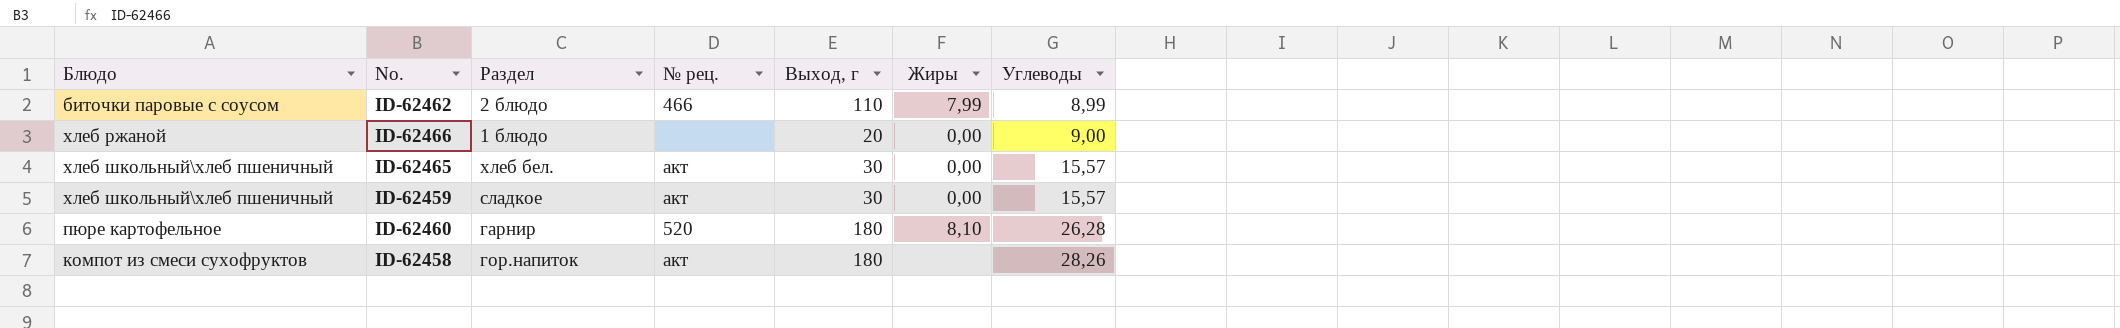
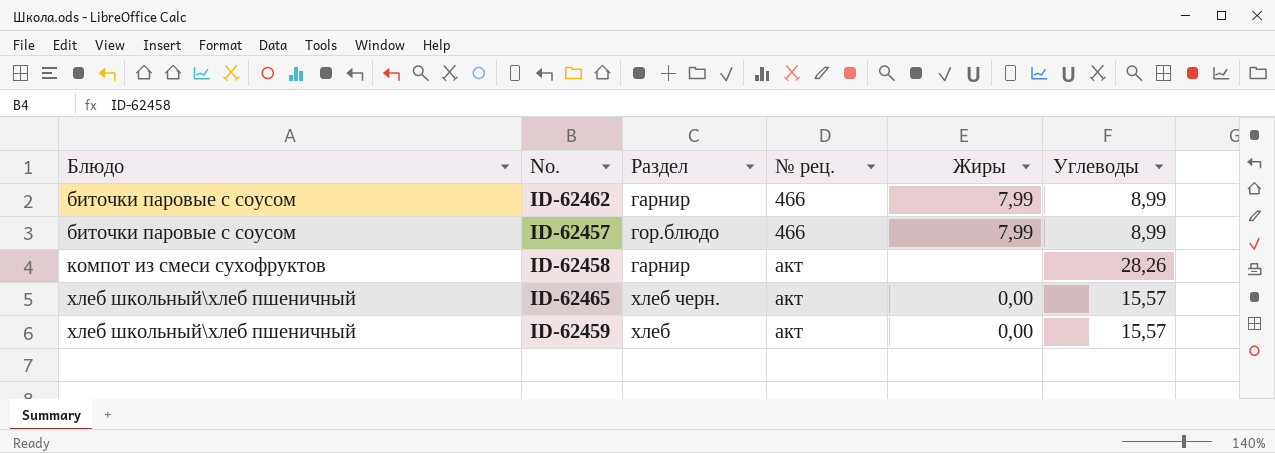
row order: Углеводы ascending -> Блюдо ascending
column Выход, г | position: 5 -> none
row ID-62466: хлеб ржаной | 1 блюдо | none | 20 | 0,00 | 9,00 -> none
row ID-62460: пюре картофельное | гарнир | 520 | 180 | 8,10 | 26,28 -> none
ID-62462 | Раздел: 2 блюдо -> гарнир
row ID-62457: none -> биточки паровые с соусом | гор.блюдо | 466 | 7,99 | 8,99
ID-62458 | Раздел: гор.напиток -> гарнир
ID-62465 | Раздел: хлеб бел. -> хлеб черн.
ID-62459 | Раздел: сладкое -> хлеб

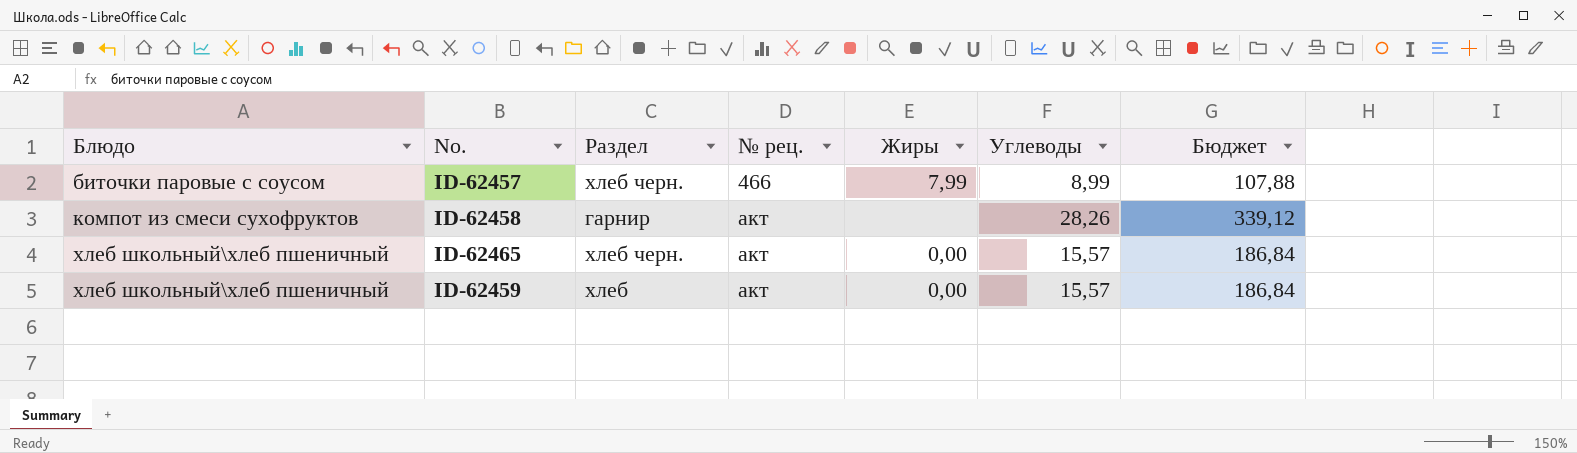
column Бюджет | formula: none -> [Углеводы] * 12
row ID-62462: биточки паровые с соусом | гарнир | 466 | 7,99 | 8,99 -> none
ID-62457 | Раздел: гор.блюдо -> хлеб черн.

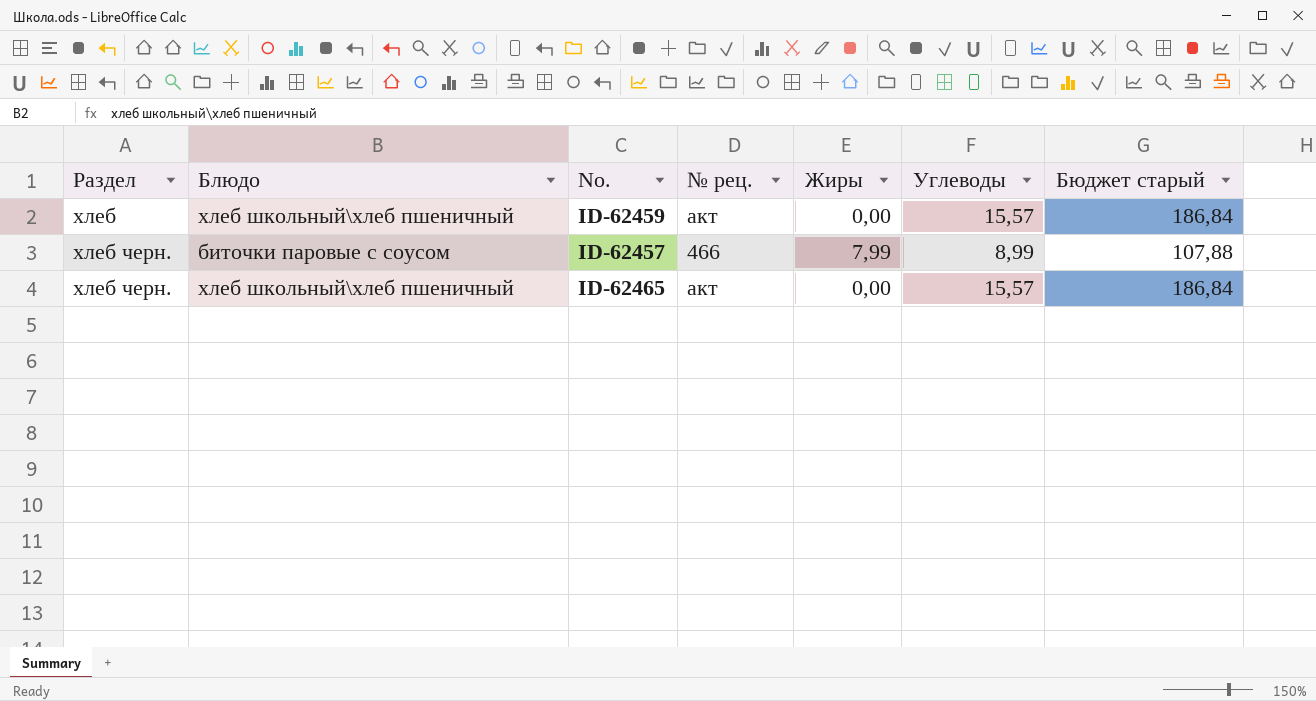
row order: Блюдо ascending -> Раздел ascending
column Раздел | position: 3 -> 1
column name: Бюджет -> Бюджет старый
row ID-62458: компот из смеси сухофруктов | гарнир | акт | none | 28,26 | 339,12 -> none

